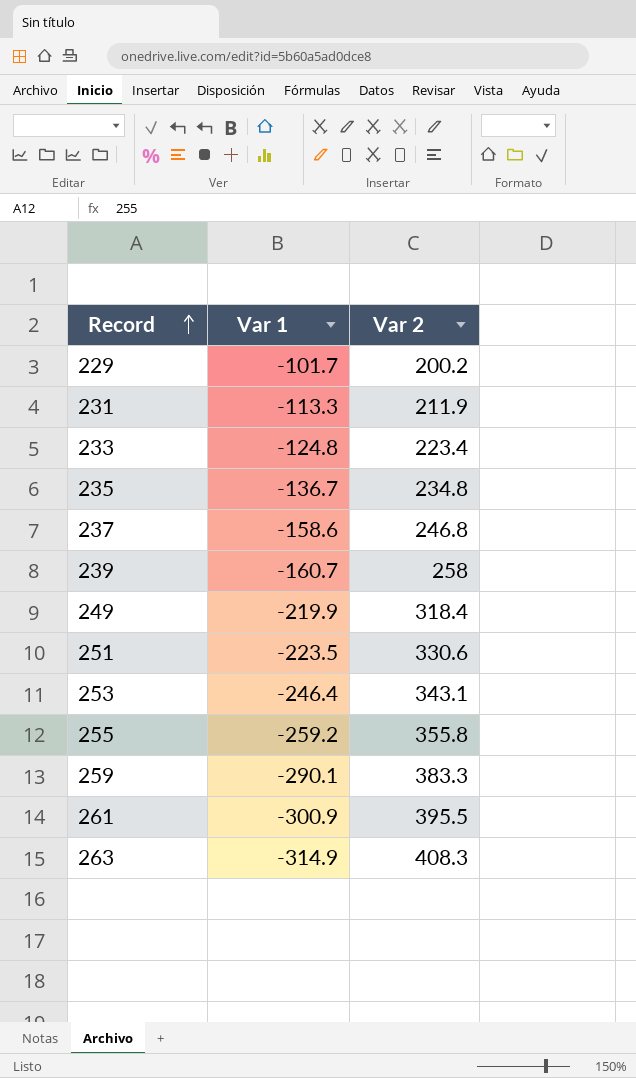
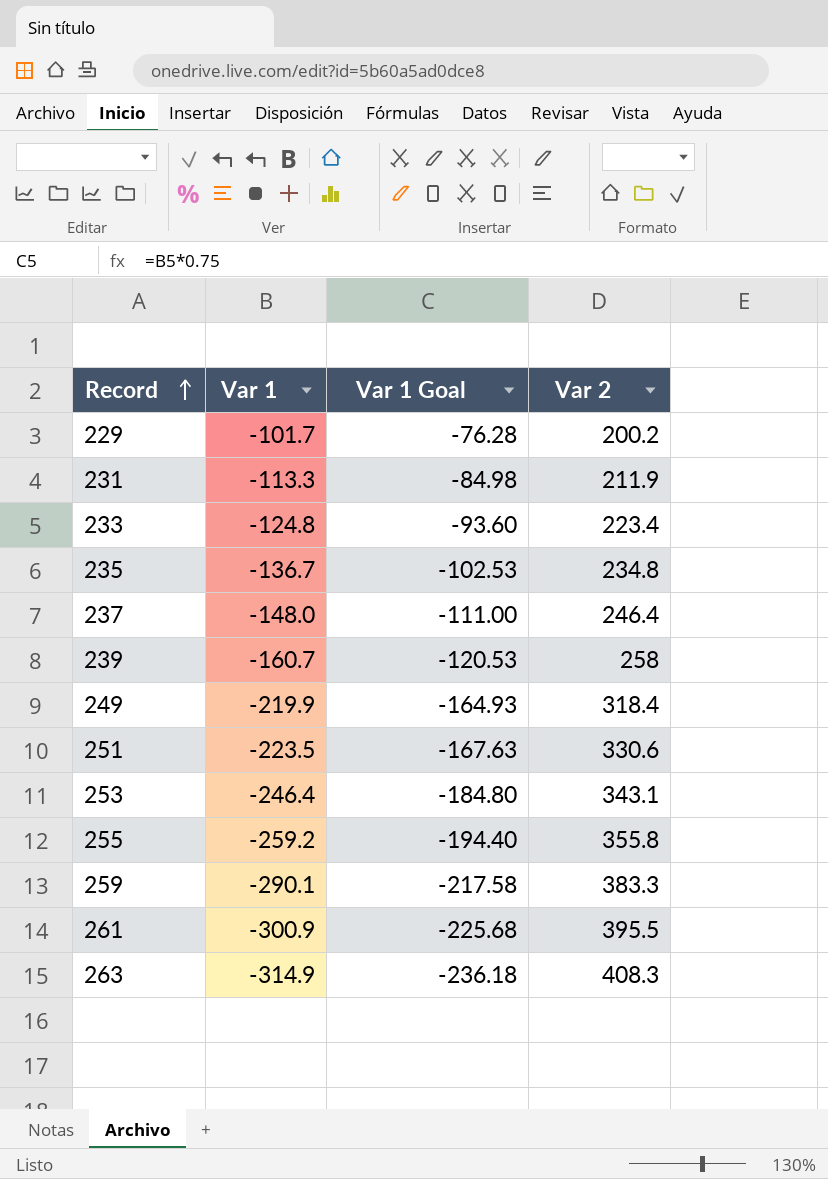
column Var 1 Goal | formula: none -> [Var 1] * 0.75
237 | Var 1: -158.6 -> -148.0
237 | Var 2: 246.8 -> 246.4

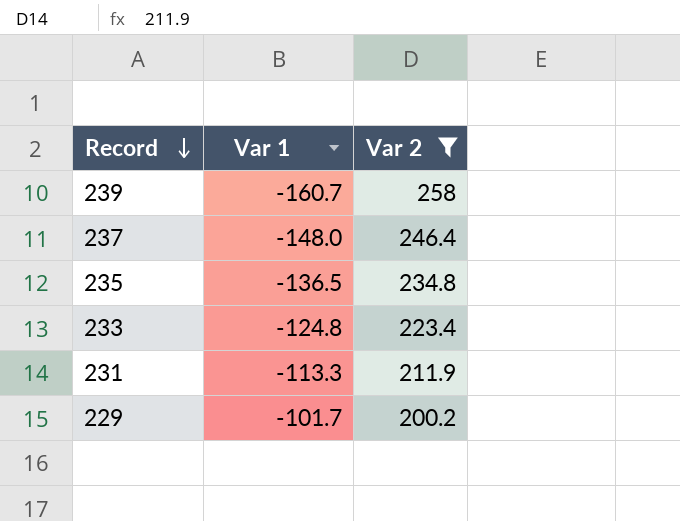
filter: none -> Var 2 <= 258
row order: Record ascending -> Record descending
column Var 1 Goal | formula: [Var 1] * 0.75 -> none
235 | Var 1: -136.7 -> -136.5

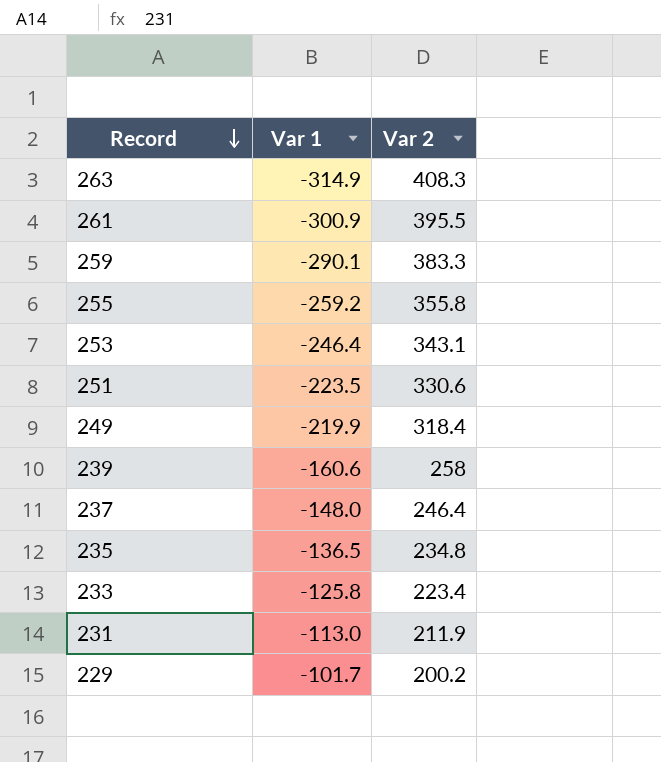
filter: Var 2 <= 258 -> none
239 | Var 1: -160.7 -> -160.6
233 | Var 1: -124.8 -> -125.8
231 | Var 1: -113.3 -> -113.0

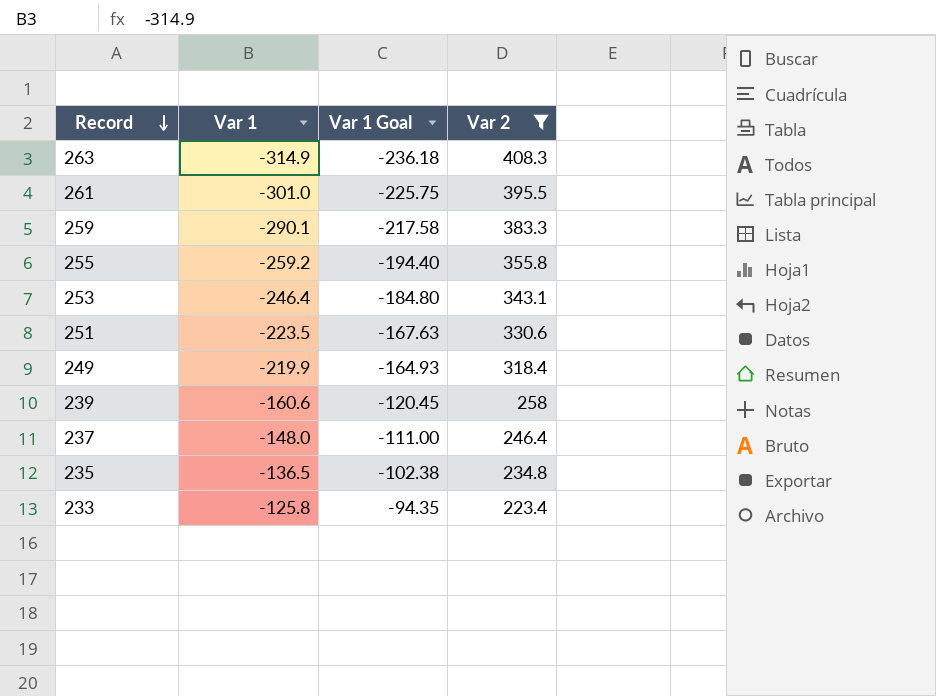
filter: none -> Var 2 >= 223.4
column Var 1 Goal | formula: none -> [Var 1] * 0.75
261 | Var 1: -300.9 -> -301.0

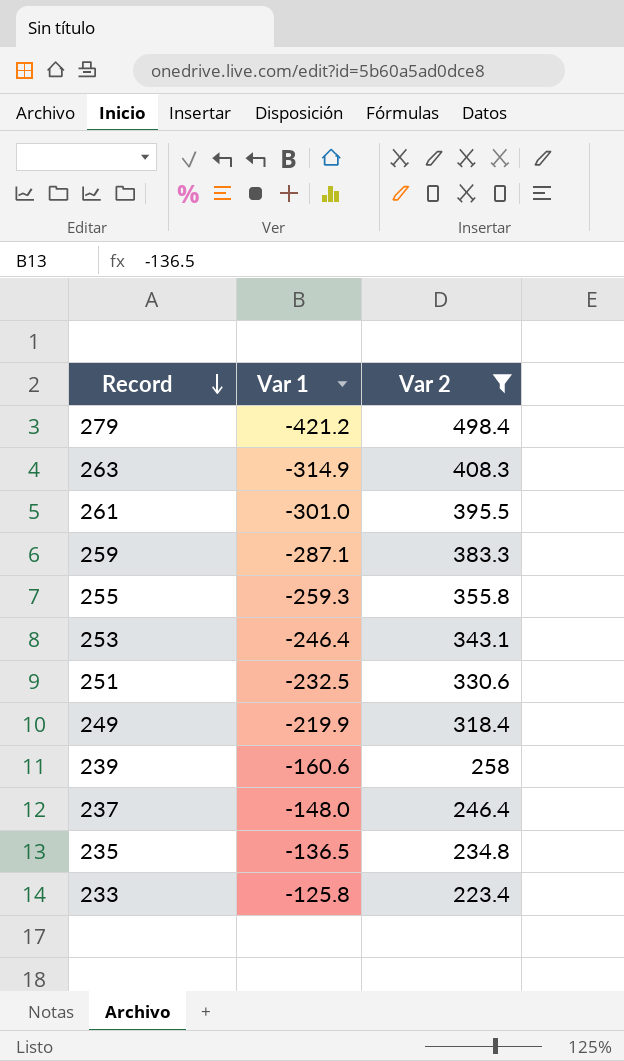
column Var 1 Goal | formula: [Var 1] * 0.75 -> none
row 279: none -> -421.2 | 498.4
259 | Var 1: -290.1 -> -287.1
255 | Var 1: -259.2 -> -259.3
251 | Var 1: -223.5 -> -232.5

